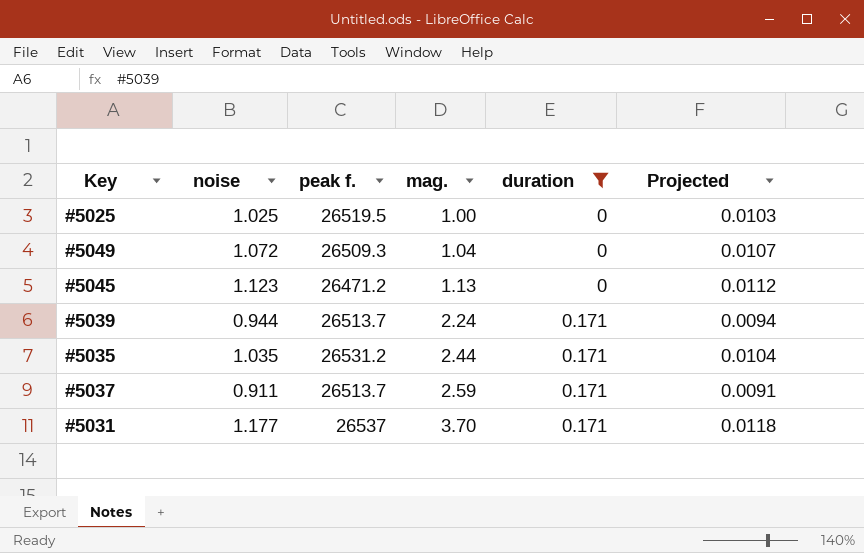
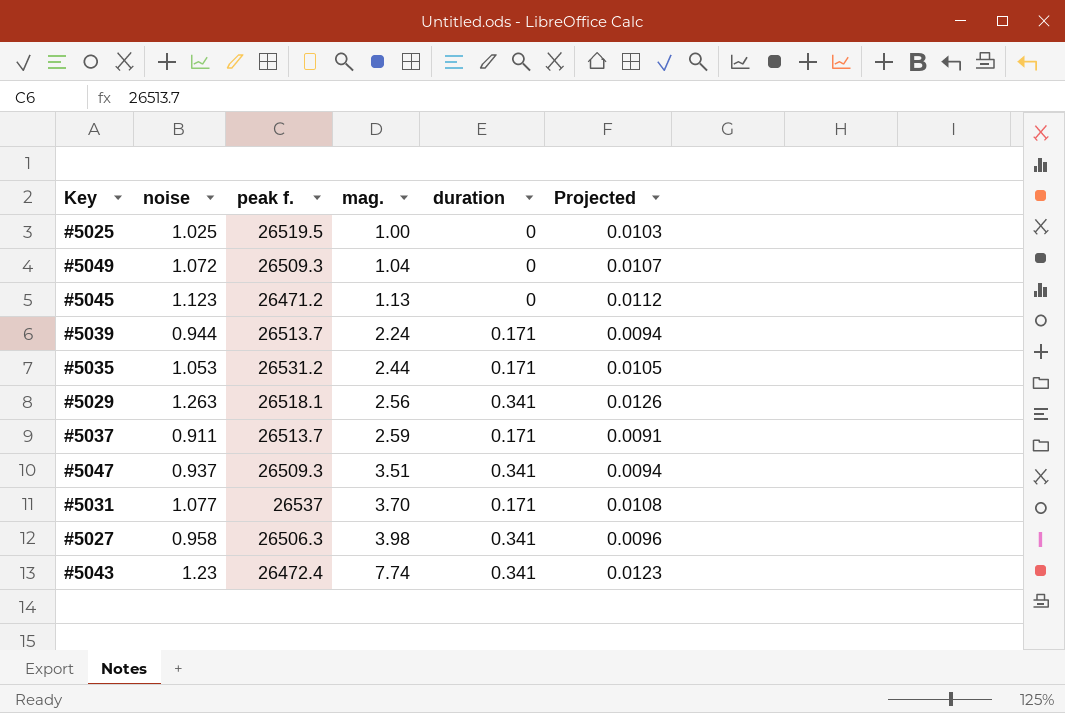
filter: duration != 0.341 -> none
#5035 | noise: 1.035 -> 1.053
#5035 | Projected: 0.0104 -> 0.0105
#5031 | noise: 1.177 -> 1.077
#5031 | Projected: 0.0118 -> 0.0108

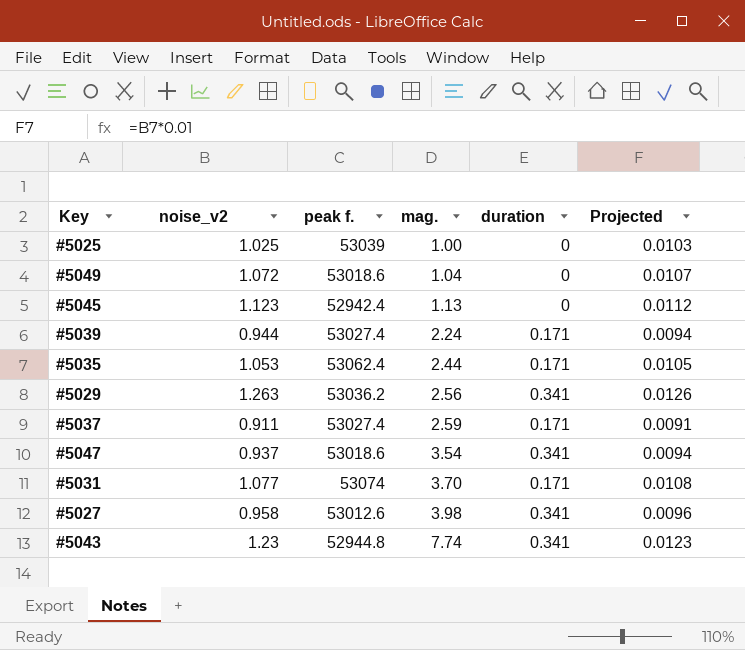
column name: noise -> noise_v2
#5025 | peak f.: 26519.5 -> 53039
#5049 | peak f.: 26509.3 -> 53018.6
#5045 | peak f.: 26471.2 -> 52942.4
#5039 | peak f.: 26513.7 -> 53027.4
#5035 | peak f.: 26531.2 -> 53062.4
#5029 | peak f.: 26518.1 -> 53036.2
#5037 | peak f.: 26513.7 -> 53027.4
#5047 | peak f.: 26509.3 -> 53018.6
#5047 | mag.: 3.51 -> 3.54
#5031 | peak f.: 26537 -> 53074
#5027 | peak f.: 26506.3 -> 53012.6
#5043 | peak f.: 26472.4 -> 52944.8

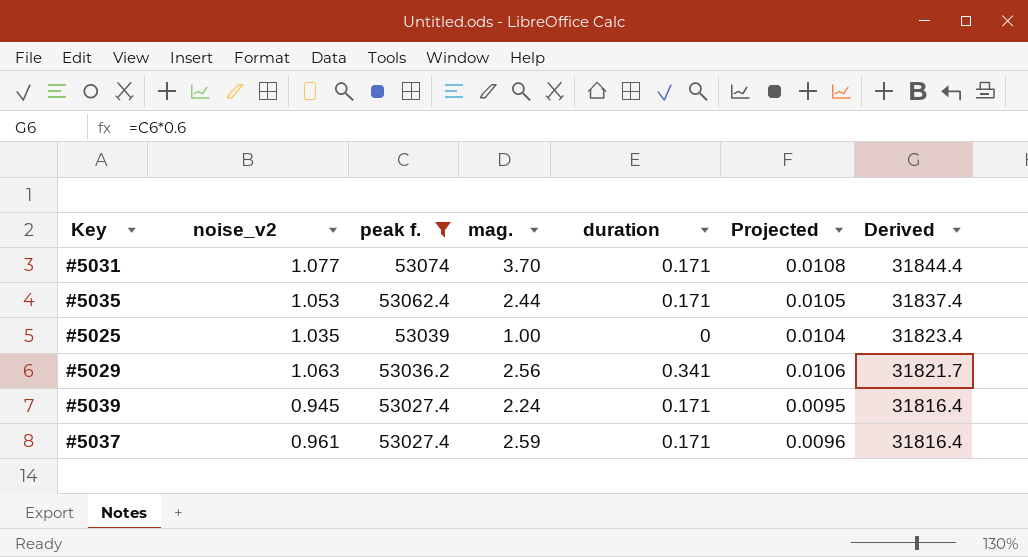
filter: none -> peak f. >= 53027.4
row order: mag. ascending -> peak f. descending
column Derived | formula: none -> [peak f.] * 0.6
#5025 | noise_v2: 1.025 -> 1.035
#5025 | Projected: 0.0103 -> 0.0104
#5029 | noise_v2: 1.263 -> 1.063
#5029 | Projected: 0.0126 -> 0.0106
#5039 | noise_v2: 0.944 -> 0.945
#5039 | Projected: 0.0094 -> 0.0095
#5037 | noise_v2: 0.911 -> 0.961
#5037 | Projected: 0.0091 -> 0.0096

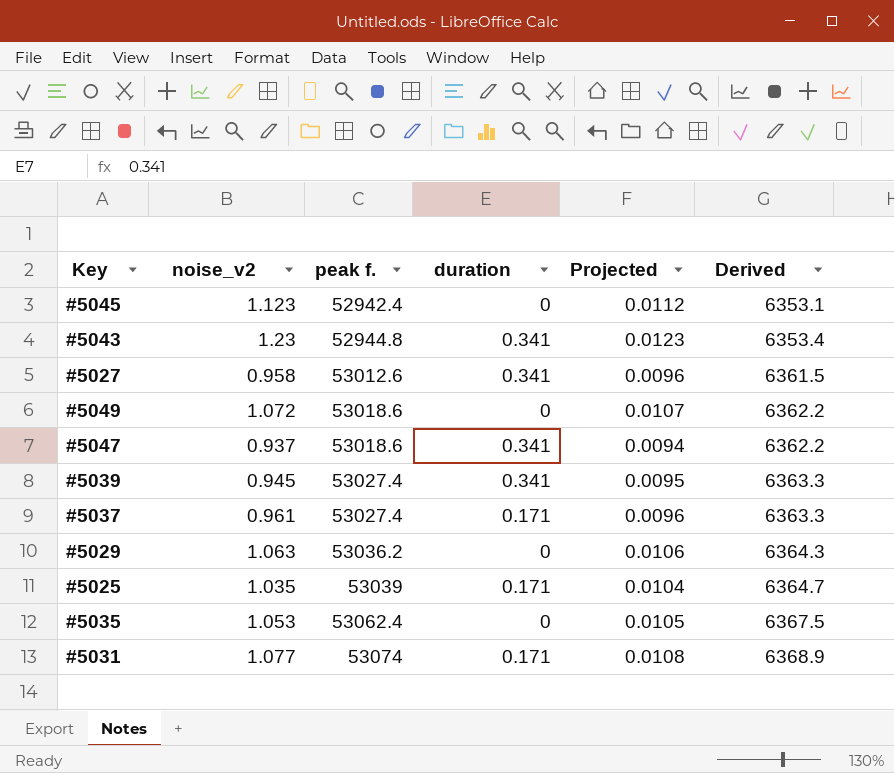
filter: peak f. >= 53027.4 -> none
row order: peak f. descending -> peak f. ascending
column mag. | position: 4 -> none
column Derived | formula: [peak f.] * 0.6 -> [peak f.] * 0.12
#5039 | duration: 0.171 -> 0.341
#5029 | duration: 0.341 -> 0
#5025 | duration: 0 -> 0.171
#5035 | duration: 0.171 -> 0

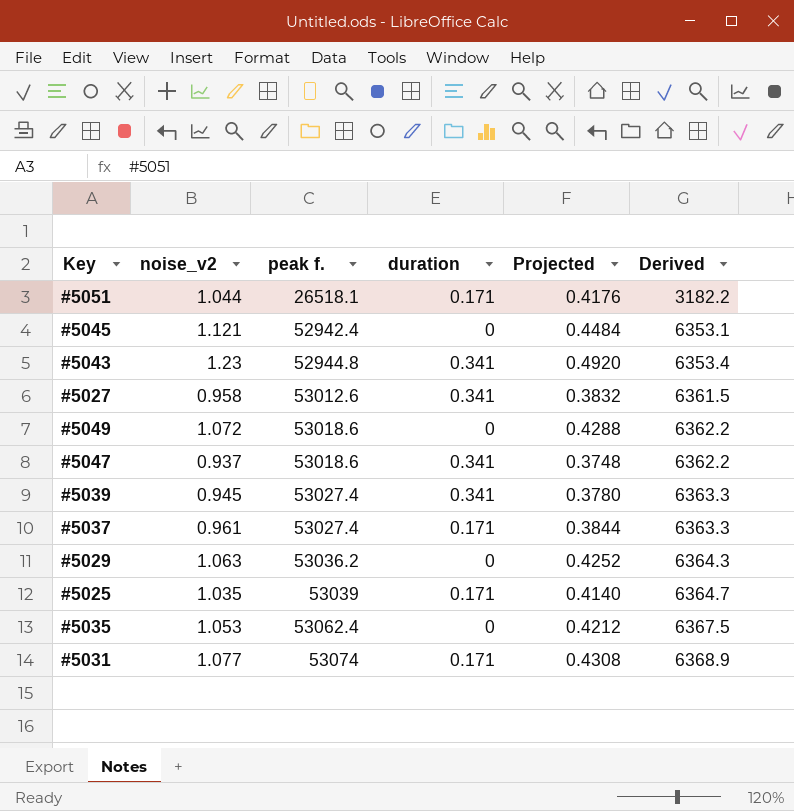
column Projected | formula: [noise_v2] * 0.01 -> [noise_v2] * 0.4
row #5051: none -> 1.044 | 26518.1 | 0.171 | 0.4176 | 3182.2
#5045 | noise_v2: 1.123 -> 1.121

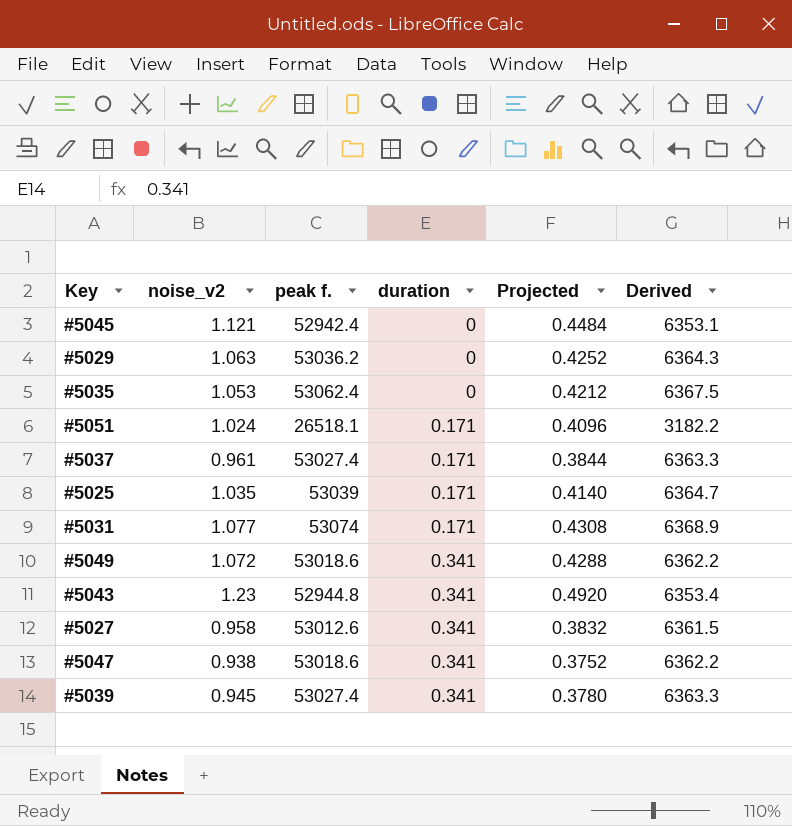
row order: peak f. ascending -> duration ascending
#5051 | noise_v2: 1.044 -> 1.024
#5051 | Projected: 0.4176 -> 0.4096
#5049 | duration: 0 -> 0.341
#5047 | noise_v2: 0.937 -> 0.938
#5047 | Projected: 0.3748 -> 0.3752

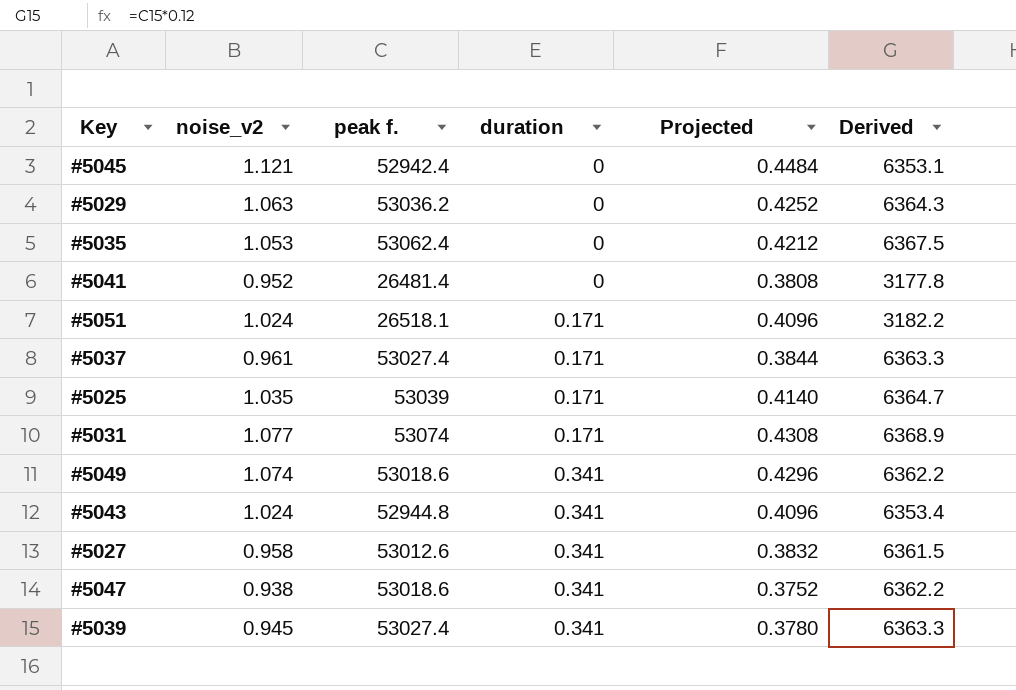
row #5041: none -> 0.952 | 26481.4 | 0 | 0.3808 | 3177.8
#5049 | noise_v2: 1.072 -> 1.074
#5049 | Projected: 0.4288 -> 0.4296
#5043 | noise_v2: 1.23 -> 1.024
#5043 | Projected: 0.4920 -> 0.4096

